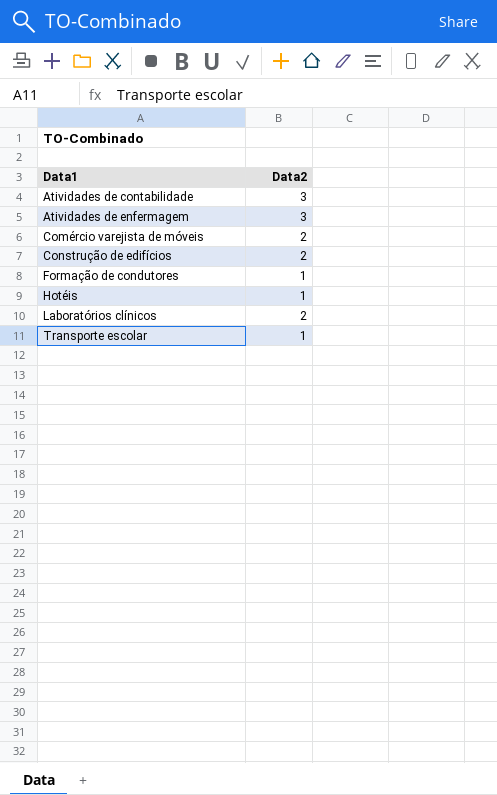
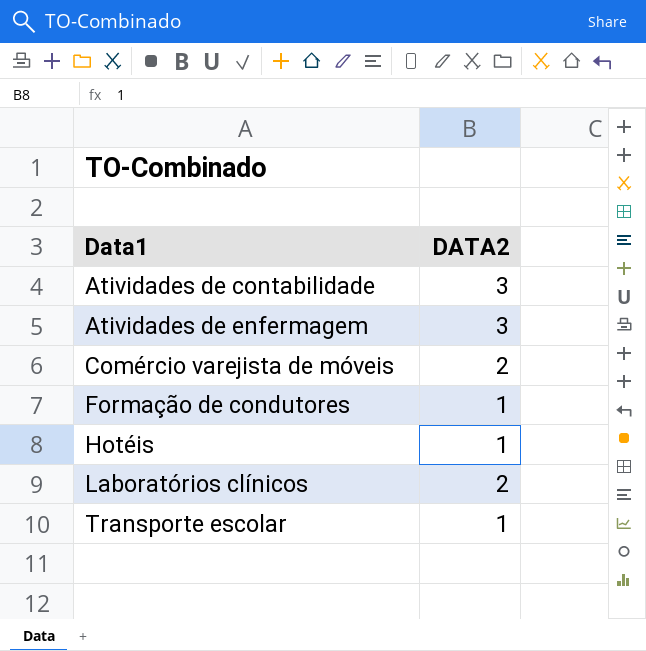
column name: Data2 -> DATA2
row Construção de edifícios: 2 -> none

